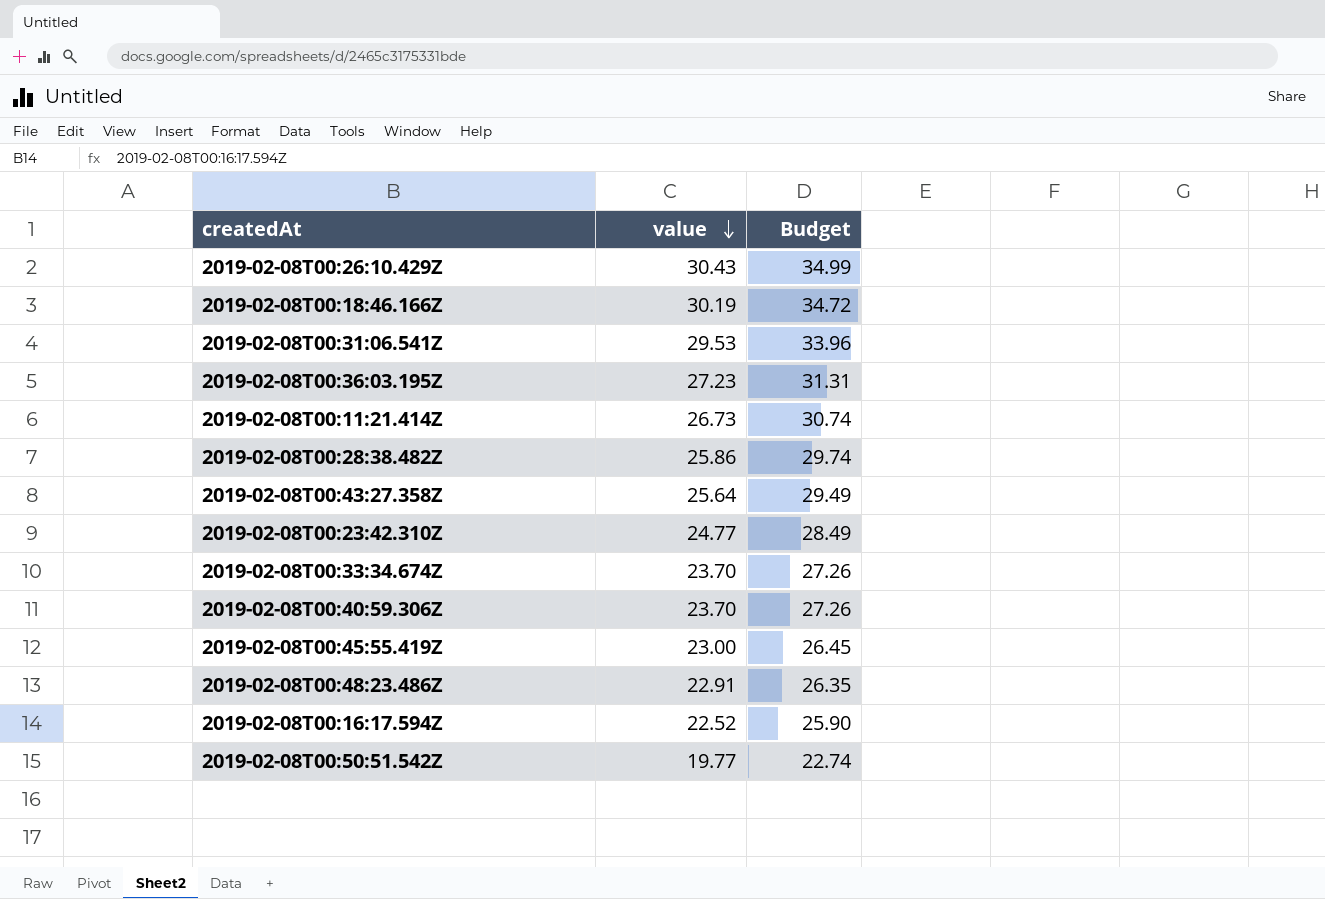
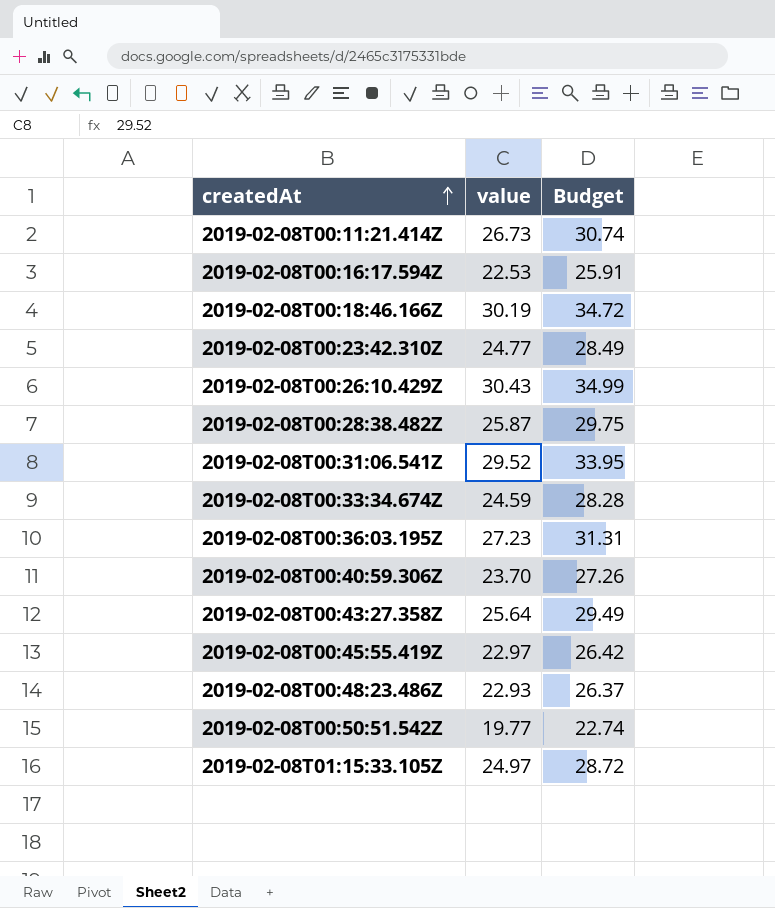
row order: value descending -> createdAt ascending
2019-02-08T00:16:17.594Z | value: 22.52 -> 22.53
2019-02-08T00:16:17.594Z | Budget: 25.90 -> 25.91
2019-02-08T00:28:38.482Z | value: 25.86 -> 25.87
2019-02-08T00:28:38.482Z | Budget: 29.74 -> 29.75
2019-02-08T00:31:06.541Z | value: 29.53 -> 29.52
2019-02-08T00:31:06.541Z | Budget: 33.96 -> 33.95
2019-02-08T00:33:34.674Z | value: 23.70 -> 24.59
2019-02-08T00:33:34.674Z | Budget: 27.26 -> 28.28
2019-02-08T00:45:55.419Z | value: 23.00 -> 22.97
2019-02-08T00:45:55.419Z | Budget: 26.45 -> 26.42
2019-02-08T00:48:23.486Z | value: 22.91 -> 22.93
2019-02-08T00:48:23.486Z | Budget: 26.35 -> 26.37
row 2019-02-08T01:15:33.105Z: none -> 24.97 | 28.72

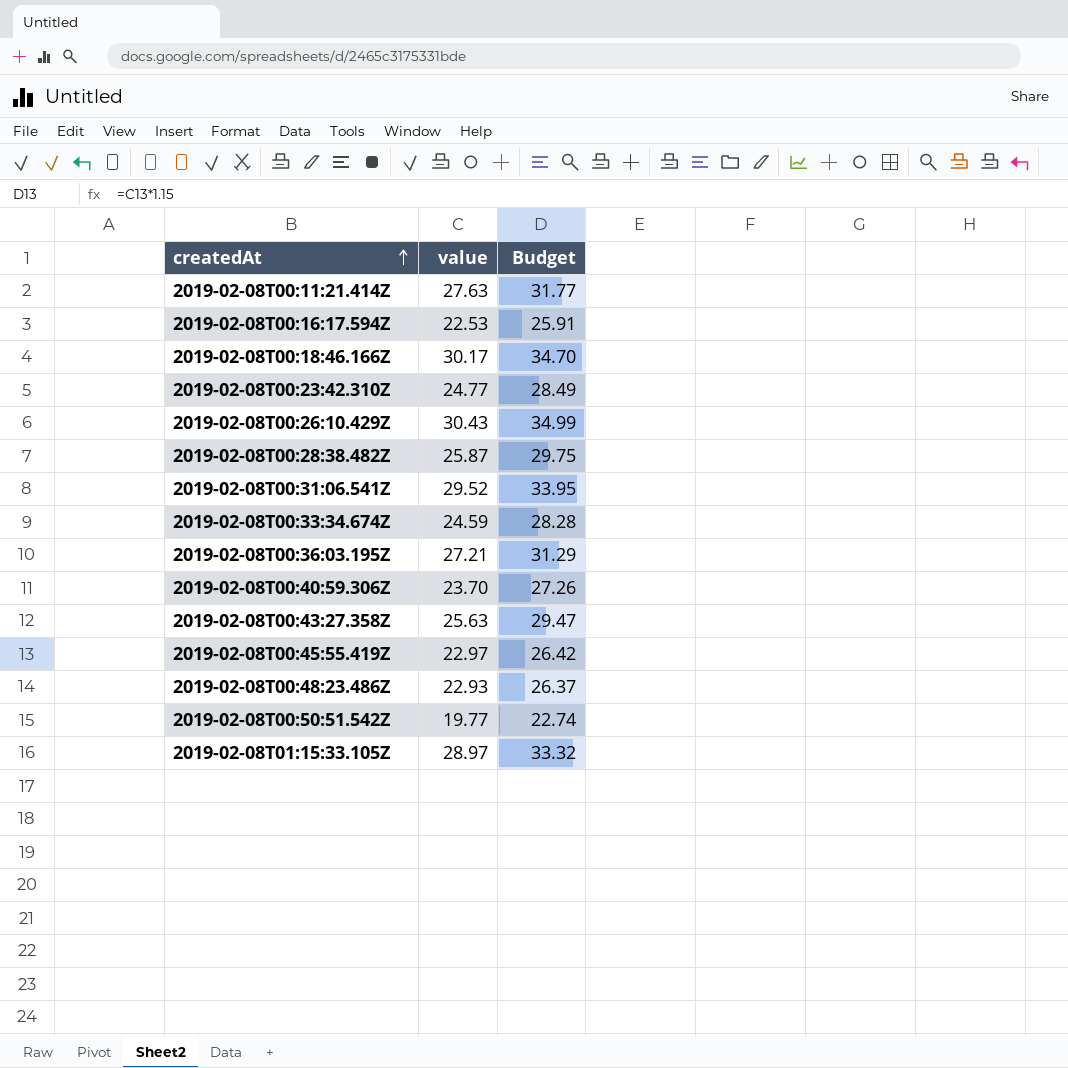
2019-02-08T00:11:21.414Z | value: 26.73 -> 27.63
2019-02-08T00:11:21.414Z | Budget: 30.74 -> 31.77
2019-02-08T00:18:46.166Z | value: 30.19 -> 30.17
2019-02-08T00:18:46.166Z | Budget: 34.72 -> 34.70
2019-02-08T00:36:03.195Z | value: 27.23 -> 27.21
2019-02-08T00:36:03.195Z | Budget: 31.31 -> 31.29
2019-02-08T00:43:27.358Z | value: 25.64 -> 25.63
2019-02-08T00:43:27.358Z | Budget: 29.49 -> 29.47
2019-02-08T01:15:33.105Z | value: 24.97 -> 28.97
2019-02-08T01:15:33.105Z | Budget: 28.72 -> 33.32

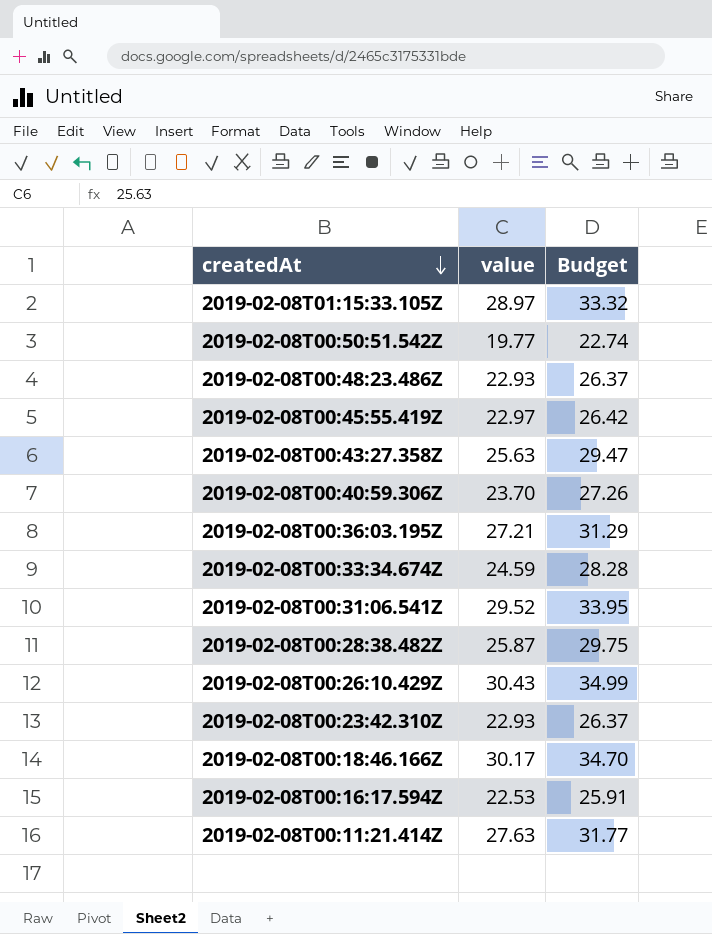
row order: createdAt ascending -> createdAt descending
2019-02-08T00:23:42.310Z | value: 24.77 -> 22.93
2019-02-08T00:23:42.310Z | Budget: 28.49 -> 26.37

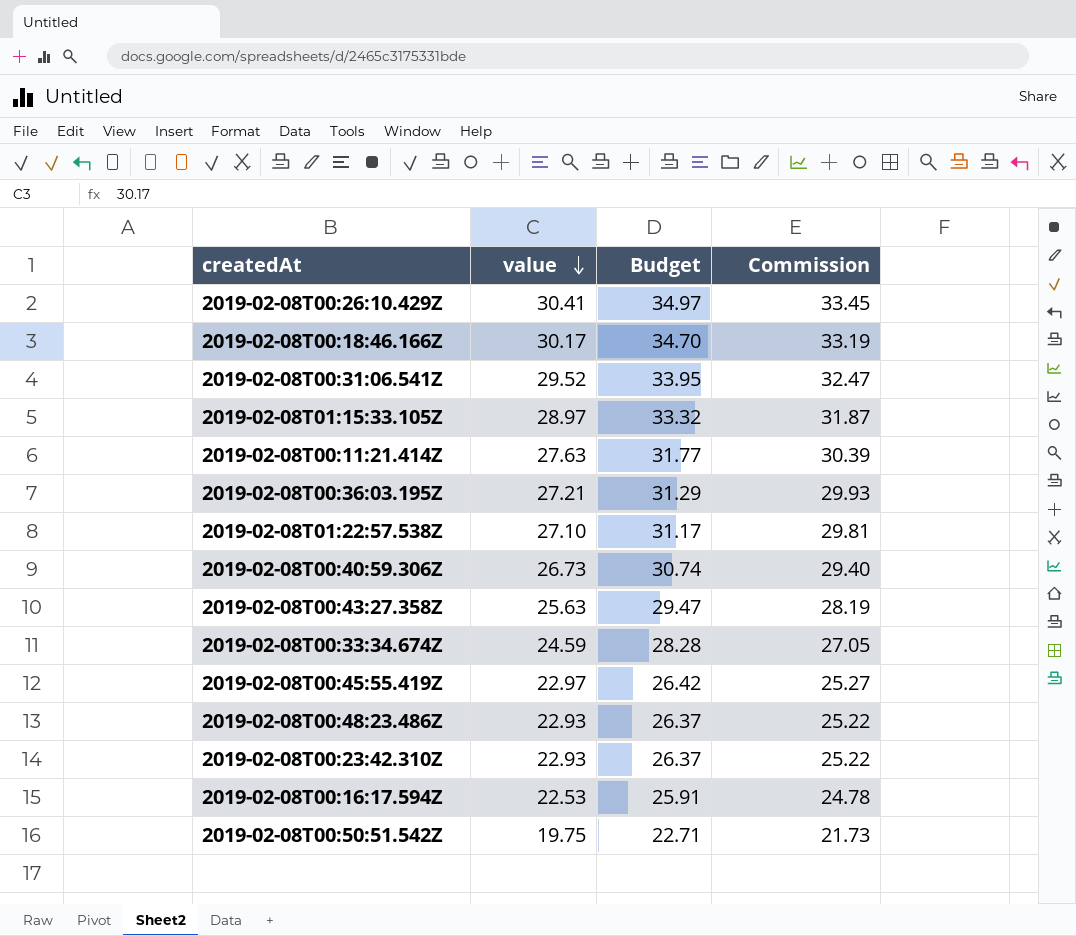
row order: createdAt descending -> value descending
column Commission | formula: none -> [value] * 1.1
row 2019-02-08T00:28:38.482Z: 25.87 | 29.75 -> none
2019-02-08T00:26:10.429Z | value: 30.43 -> 30.41
2019-02-08T00:26:10.429Z | Budget: 34.99 -> 34.97
row 2019-02-08T01:22:57.538Z: none -> 27.10 | 31.17 | 29.81
2019-02-08T00:40:59.306Z | value: 23.70 -> 26.73
2019-02-08T00:40:59.306Z | Budget: 27.26 -> 30.74
2019-02-08T00:50:51.542Z | value: 19.77 -> 19.75
2019-02-08T00:50:51.542Z | Budget: 22.74 -> 22.71

